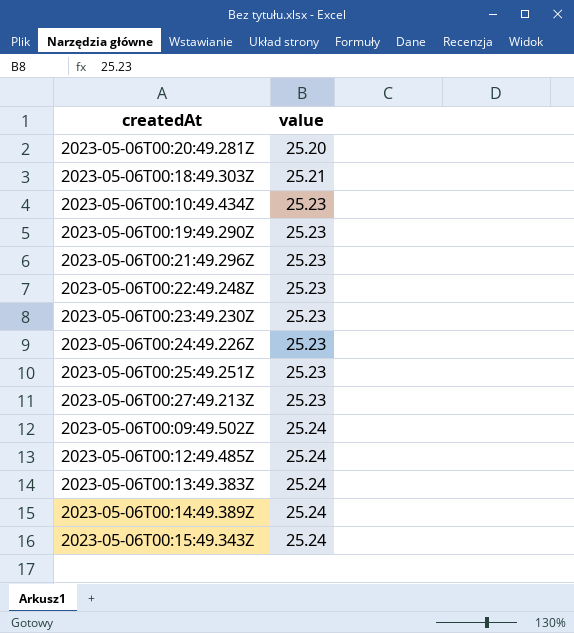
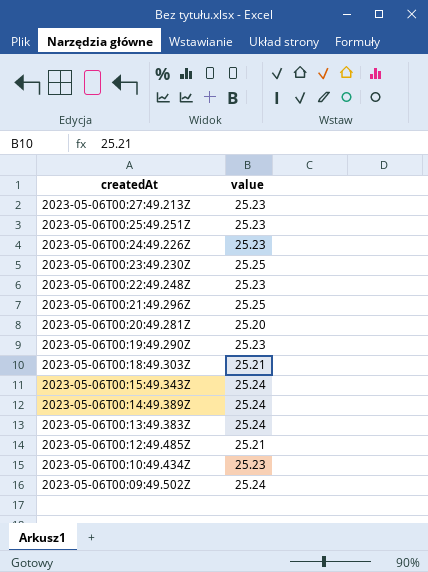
row order: value ascending -> createdAt descending
2023-05-06T00:23:49.230Z | value: 25.23 -> 25.25
2023-05-06T00:21:49.296Z | value: 25.23 -> 25.25
2023-05-06T00:12:49.485Z | value: 25.24 -> 25.21

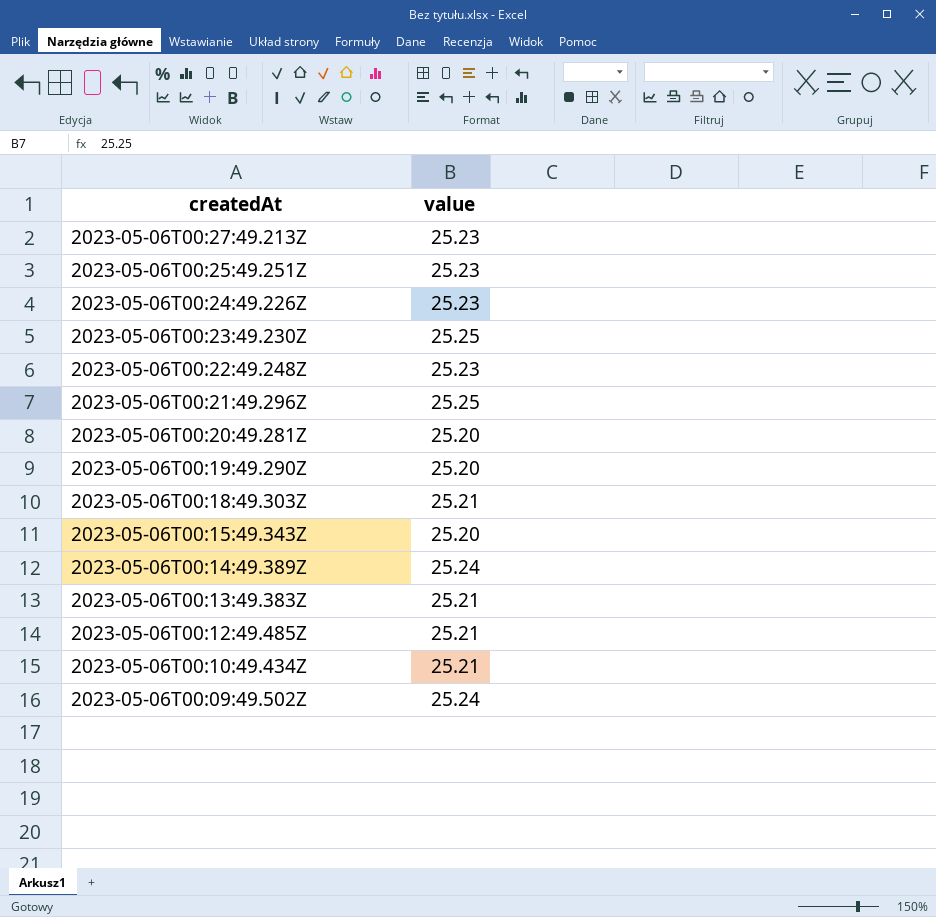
2023-05-06T00:19:49.290Z | value: 25.23 -> 25.20
2023-05-06T00:15:49.343Z | value: 25.24 -> 25.20
2023-05-06T00:13:49.383Z | value: 25.24 -> 25.21
2023-05-06T00:10:49.434Z | value: 25.23 -> 25.21

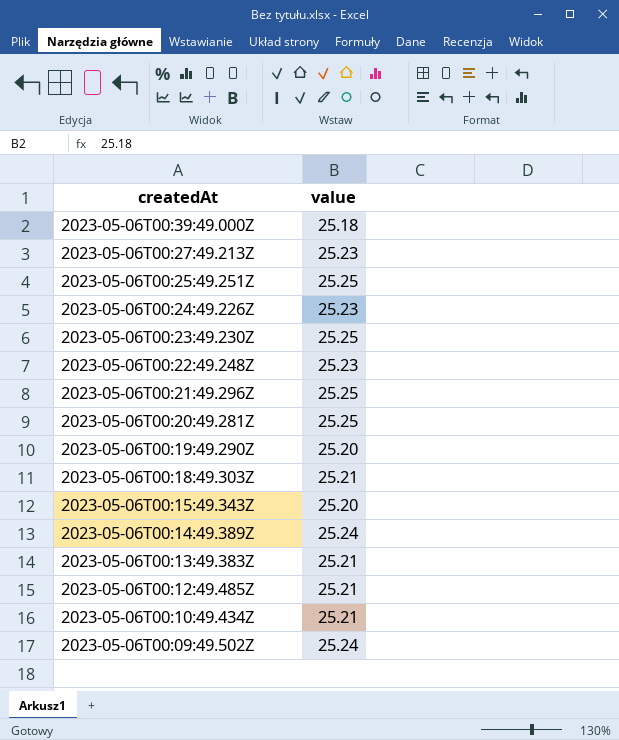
row 2023-05-06T00:39:49.000Z: none -> 25.18
2023-05-06T00:25:49.251Z | value: 25.23 -> 25.25
2023-05-06T00:20:49.281Z | value: 25.20 -> 25.25

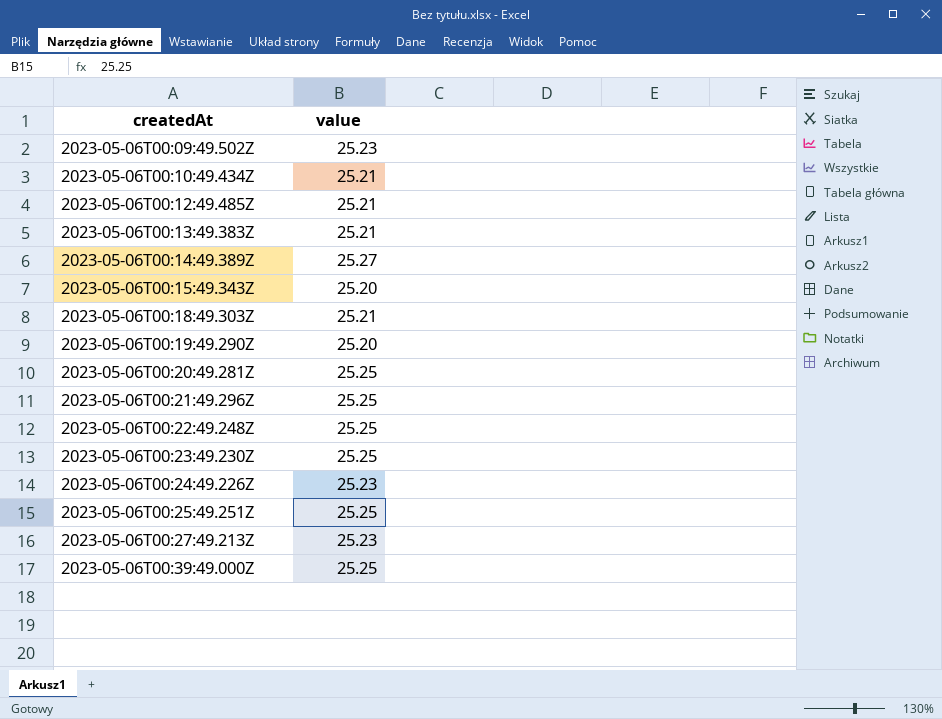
row order: createdAt descending -> createdAt ascending
2023-05-06T00:09:49.502Z | value: 25.24 -> 25.23
2023-05-06T00:14:49.389Z | value: 25.24 -> 25.27
2023-05-06T00:22:49.248Z | value: 25.23 -> 25.25
2023-05-06T00:39:49.000Z | value: 25.18 -> 25.25

